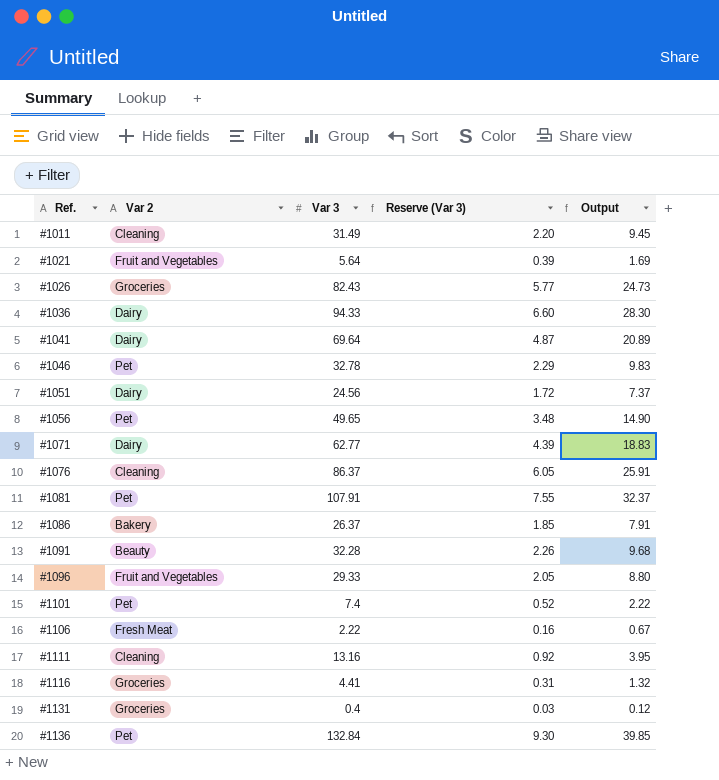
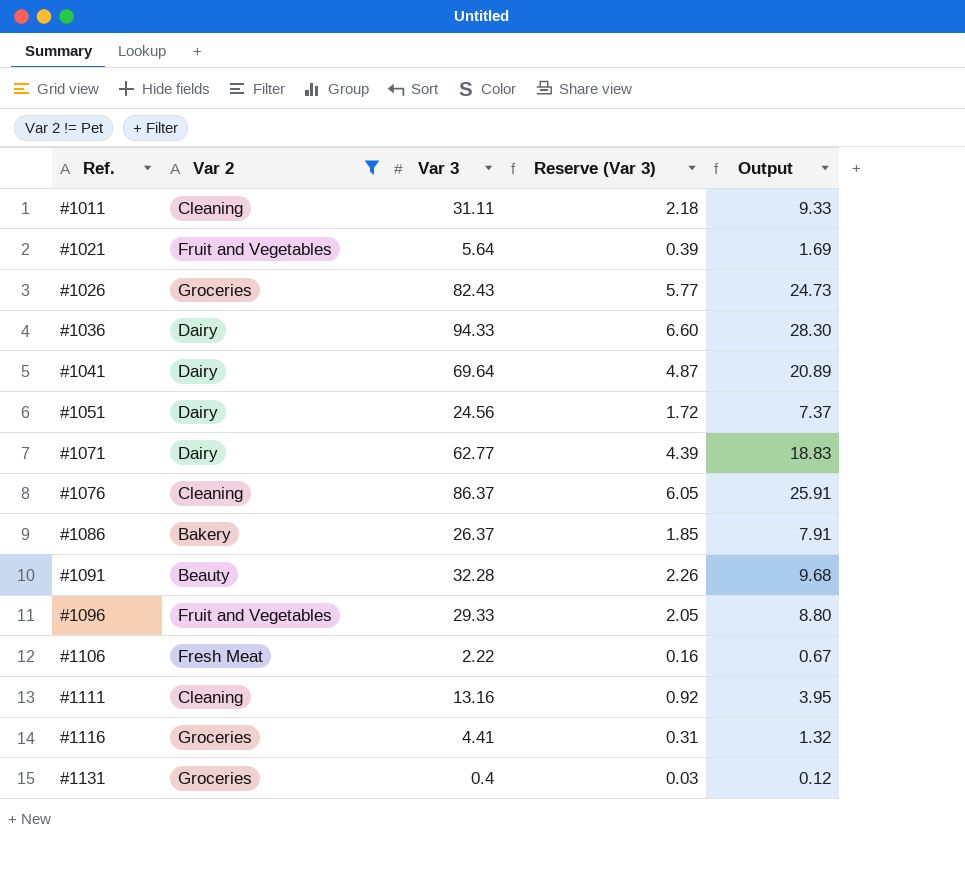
filter: none -> Var 2 != Pet
#1011 | Var 3: 31.49 -> 31.11
#1011 | Reserve (Var 3): 2.20 -> 2.18
#1011 | Output: 9.45 -> 9.33

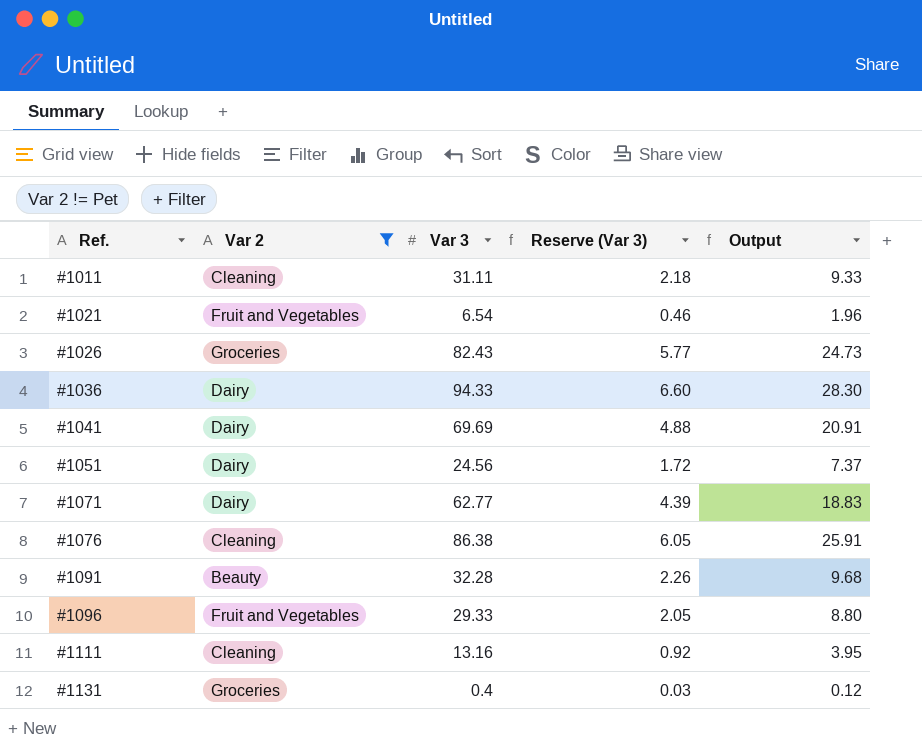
row #1086: Bakery | 26.37 | 1.85 | 7.91 -> none
row #1106: Fresh Meat | 2.22 | 0.16 | 0.67 -> none
row #1116: Groceries | 4.41 | 0.31 | 1.32 -> none
#1021 | Var 3: 5.64 -> 6.54
#1021 | Reserve (Var 3): 0.39 -> 0.46
#1021 | Output: 1.69 -> 1.96
#1041 | Var 3: 69.64 -> 69.69
#1041 | Reserve (Var 3): 4.87 -> 4.88
#1041 | Output: 20.89 -> 20.91
#1076 | Var 3: 86.37 -> 86.38

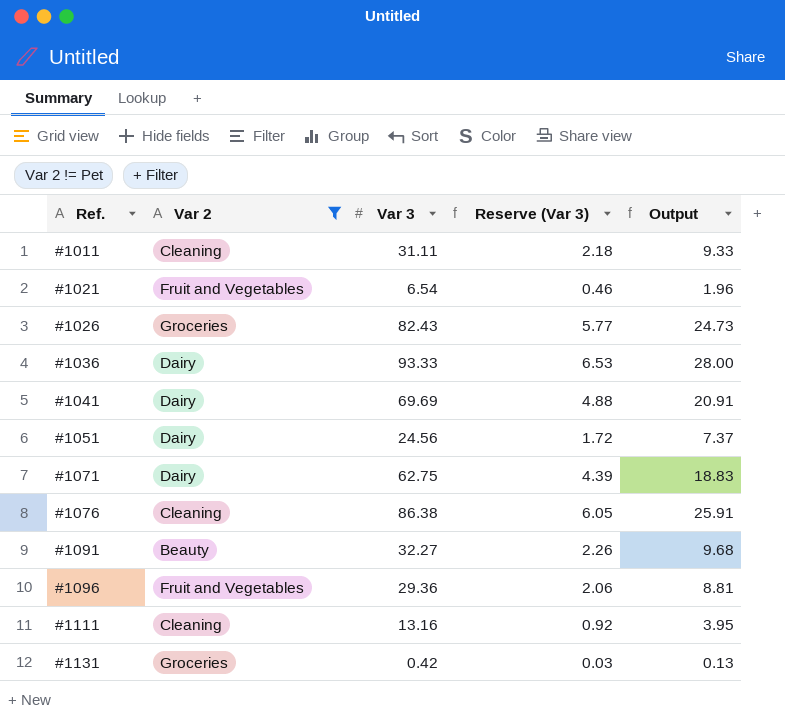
#1036 | Var 3: 94.33 -> 93.33
#1036 | Reserve (Var 3): 6.60 -> 6.53
#1036 | Output: 28.30 -> 28.00
#1071 | Var 3: 62.77 -> 62.75
#1091 | Var 3: 32.28 -> 32.27
#1096 | Var 3: 29.33 -> 29.36
#1096 | Reserve (Var 3): 2.05 -> 2.06
#1096 | Output: 8.80 -> 8.81
#1131 | Var 3: 0.4 -> 0.42
#1131 | Output: 0.12 -> 0.13

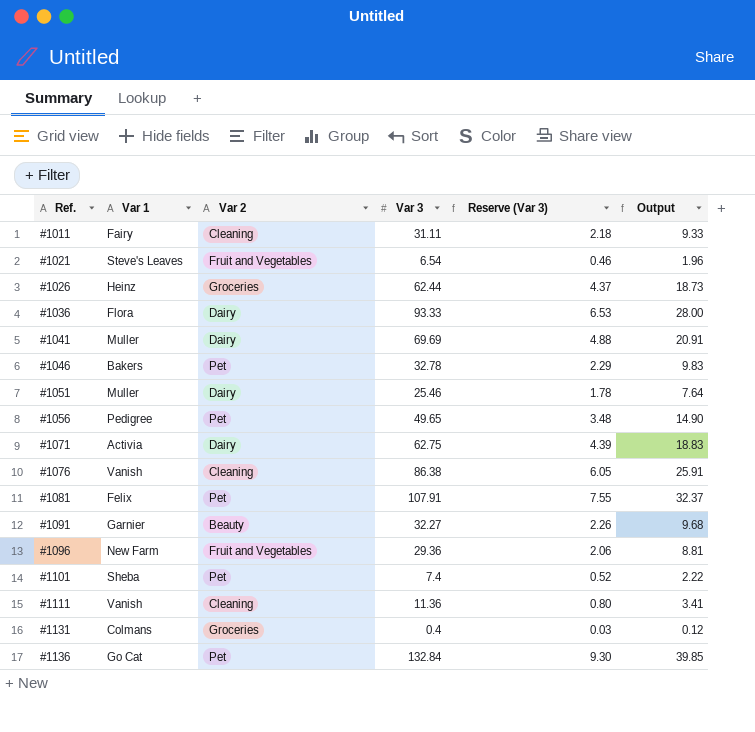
filter: Var 2 != Pet -> none
column Var 1 | position: none -> 2
#1026 | Var 3: 82.43 -> 62.44
#1026 | Reserve (Var 3): 5.77 -> 4.37
#1026 | Output: 24.73 -> 18.73
#1051 | Var 3: 24.56 -> 25.46
#1051 | Reserve (Var 3): 1.72 -> 1.78
#1051 | Output: 7.37 -> 7.64
#1111 | Var 3: 13.16 -> 11.36
#1111 | Reserve (Var 3): 0.92 -> 0.80
#1111 | Output: 3.95 -> 3.41
#1131 | Var 3: 0.42 -> 0.4
#1131 | Output: 0.13 -> 0.12

